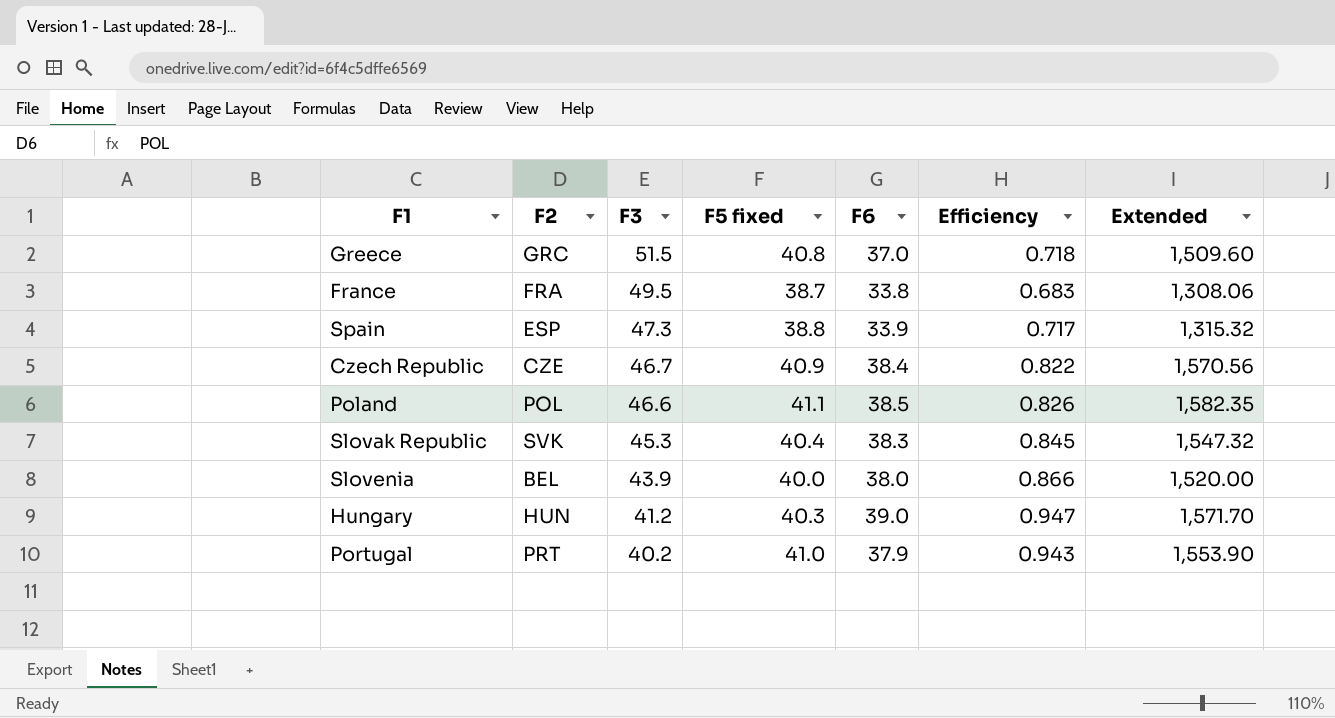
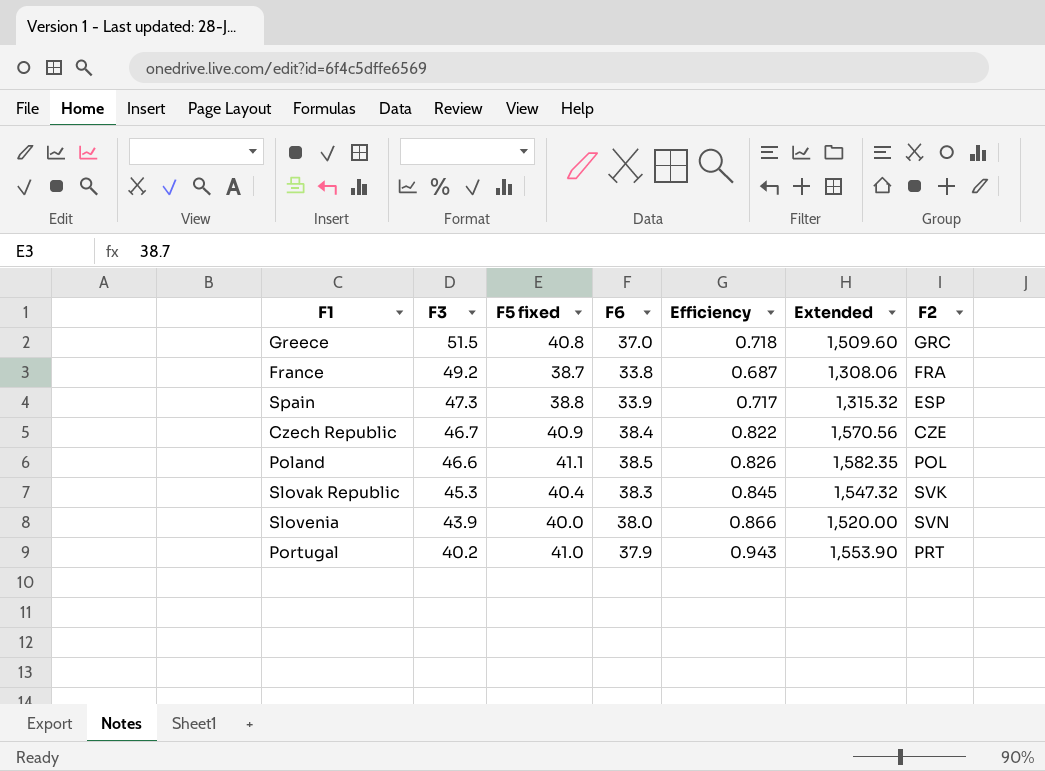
column F2 | position: 2 -> 7
row Hungary: HUN | 41.2 | 40.3 | 39.0 | 0.947 | 1,571.70 -> none
France | F3: 49.5 -> 49.2
France | Efficiency: 0.683 -> 0.687
Slovenia | F2: BEL -> SVN

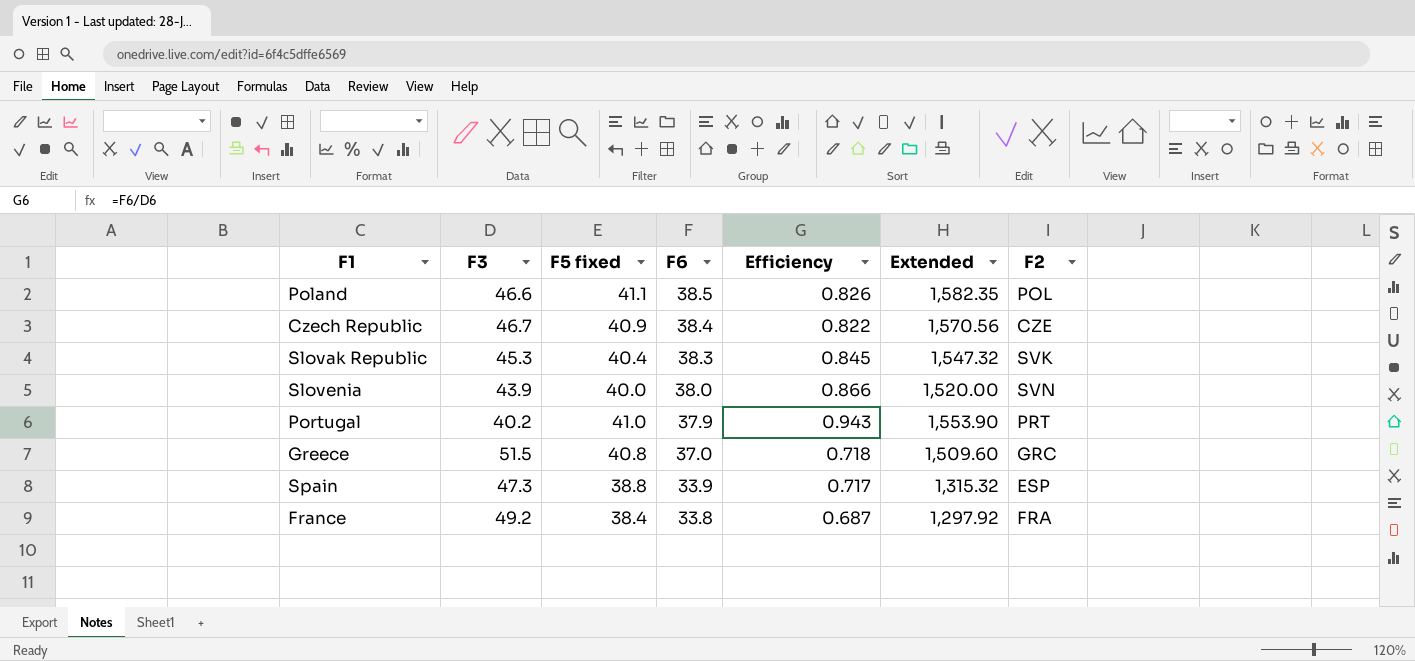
row order: F3 descending -> F6 descending
France | F5 fixed: 38.7 -> 38.4
France | Extended: 1,308.06 -> 1,297.92

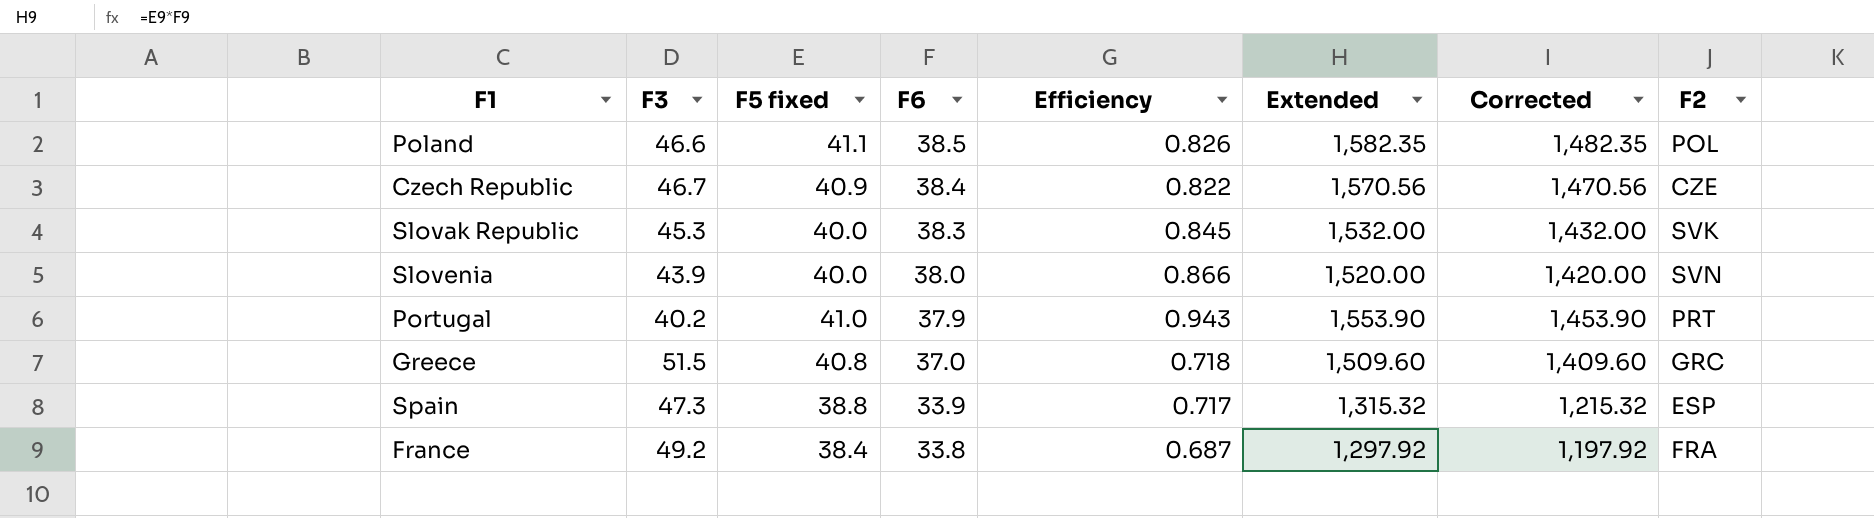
column Corrected | formula: none -> [Extended] - 100
Slovak Republic | F5 fixed: 40.4 -> 40.0
Slovak Republic | Extended: 1,547.32 -> 1,532.00

